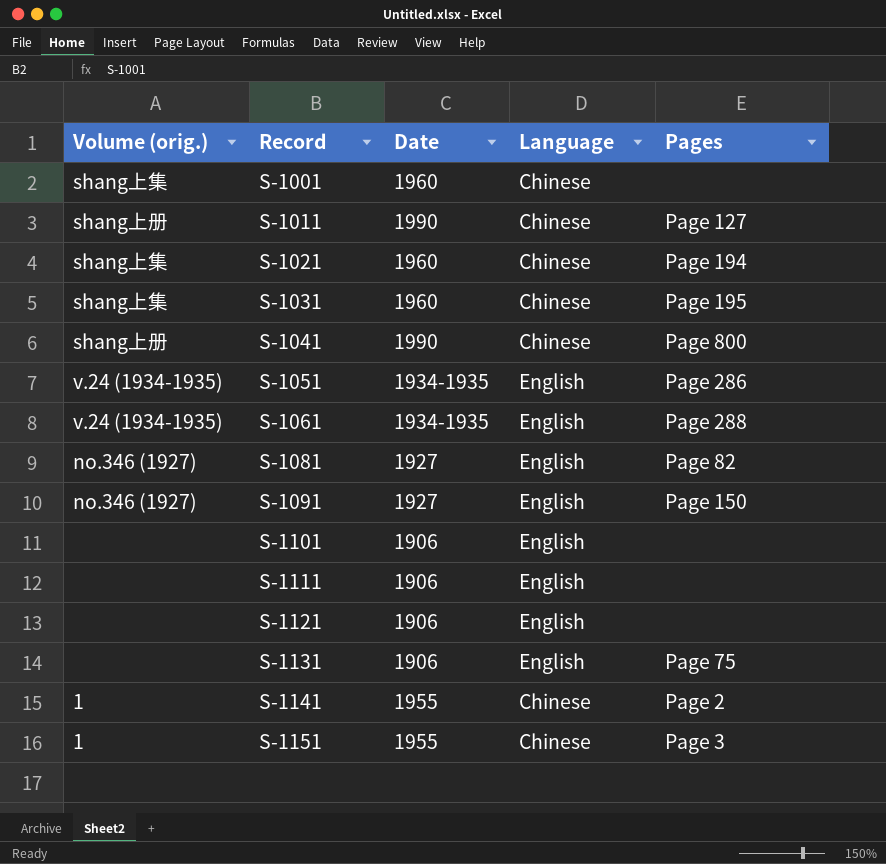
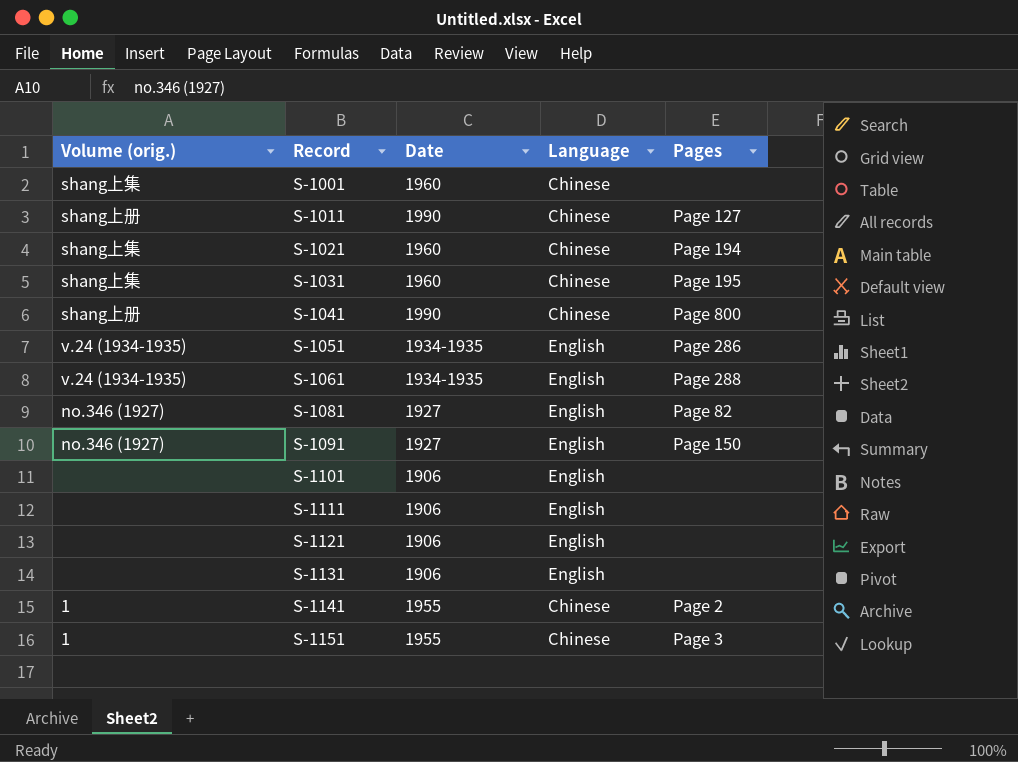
S-1131 | Pages: Page 75 -> none

